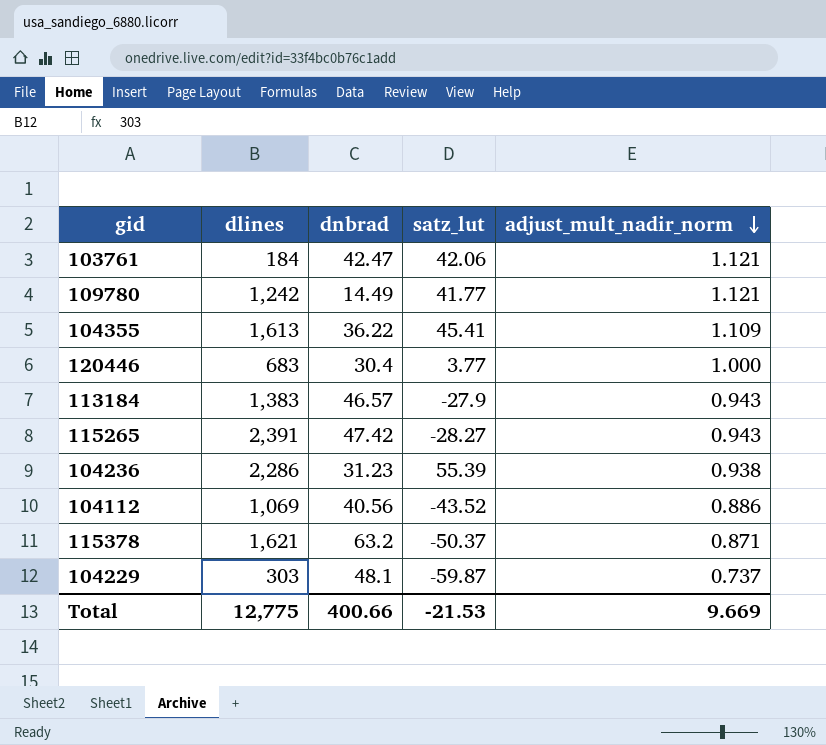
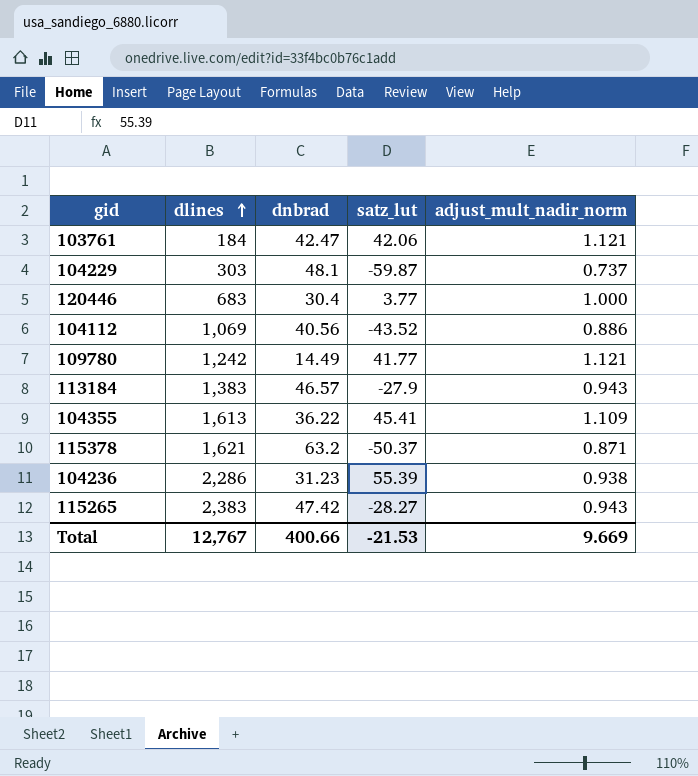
row order: adjust_mult_nadir_norm descending -> dlines ascending
115265 | dlines: 2,391 -> 2,383
Total | dlines: 12,775 -> 12,767

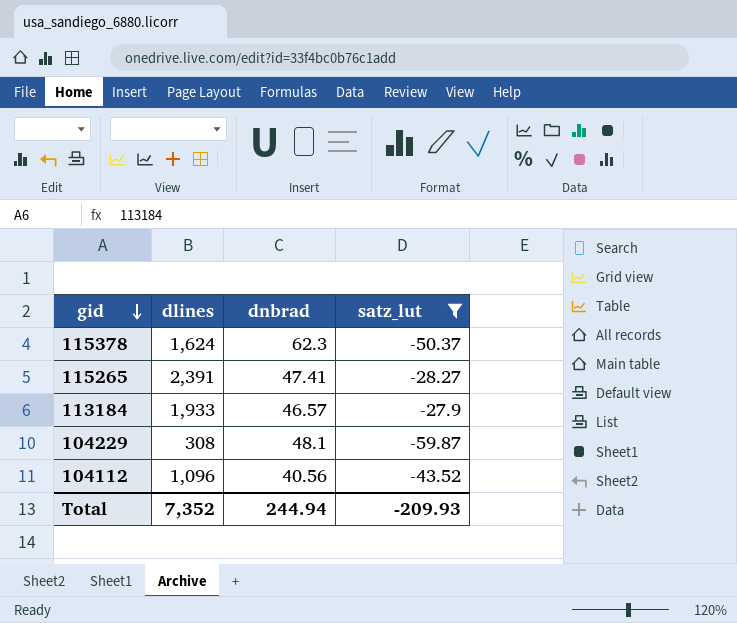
filter: none -> satz_lut <= -27.9
row order: dlines ascending -> gid descending
column adjust_mult_nadir_norm | position: 5 -> none
115378 | dlines: 1,621 -> 1,624
115378 | dnbrad: 63.2 -> 62.3
115265 | dlines: 2,383 -> 2,391
115265 | dnbrad: 47.42 -> 47.41
113184 | dlines: 1,383 -> 1,933
104229 | dlines: 303 -> 308
104112 | dlines: 1,069 -> 1,096
Total | dlines: 12,767 -> 7,352
Total | dnbrad: 400.66 -> 244.94
Total | satz_lut: -21.53 -> -209.93

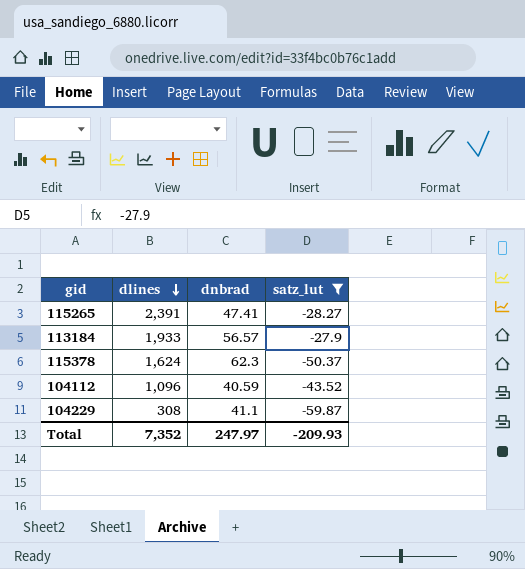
row order: gid descending -> dlines descending
113184 | dnbrad: 46.57 -> 56.57
104112 | dnbrad: 40.56 -> 40.59
104229 | dnbrad: 48.1 -> 41.1
Total | dnbrad: 244.94 -> 247.97

